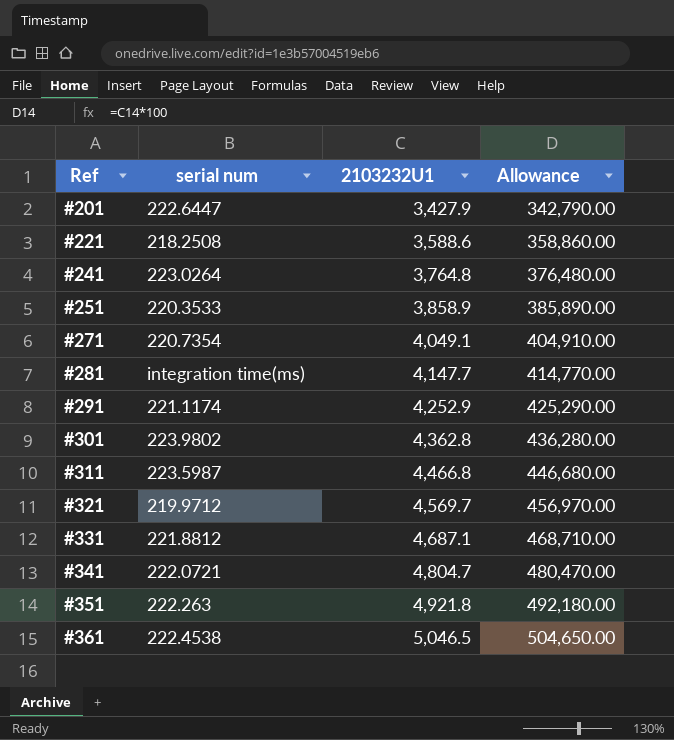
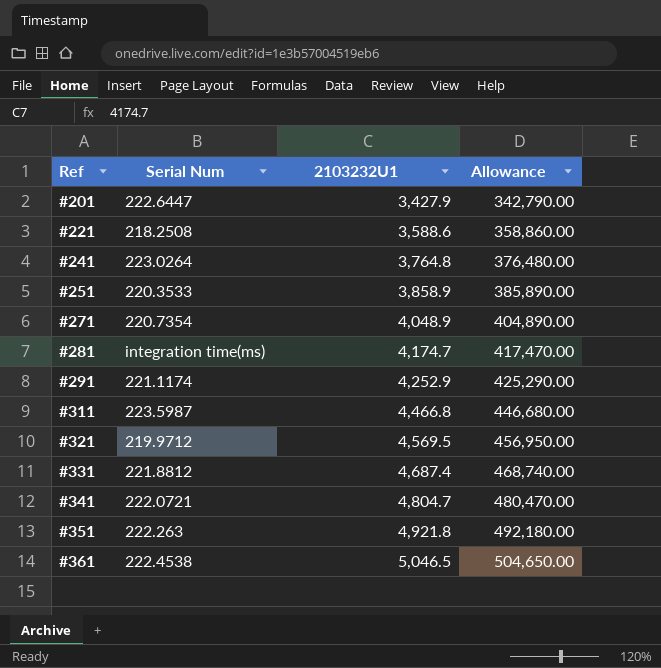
column name: serial num -> Serial Num
row #301: 223.9802 | 4,362.8 | 436,280.00 -> none
#271 | 2103232U1: 4,049.1 -> 4,048.9
#271 | Allowance: 404,910.00 -> 404,890.00
#281 | 2103232U1: 4,147.7 -> 4,174.7
#281 | Allowance: 414,770.00 -> 417,470.00
#321 | 2103232U1: 4,569.7 -> 4,569.5
#321 | Allowance: 456,970.00 -> 456,950.00
#331 | 2103232U1: 4,687.1 -> 4,687.4
#331 | Allowance: 468,710.00 -> 468,740.00

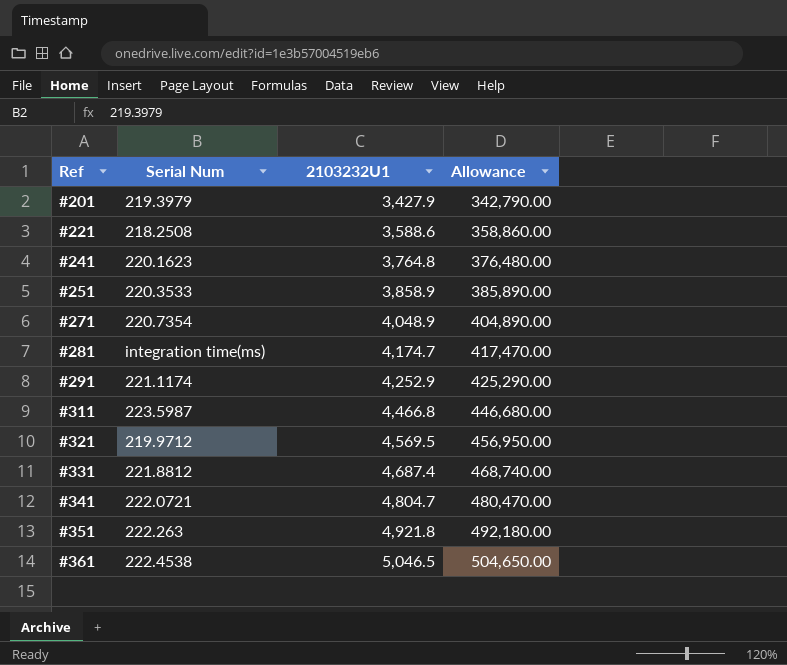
#201 | Serial Num: 222.6447 -> 219.3979
#241 | Serial Num: 223.0264 -> 220.1623

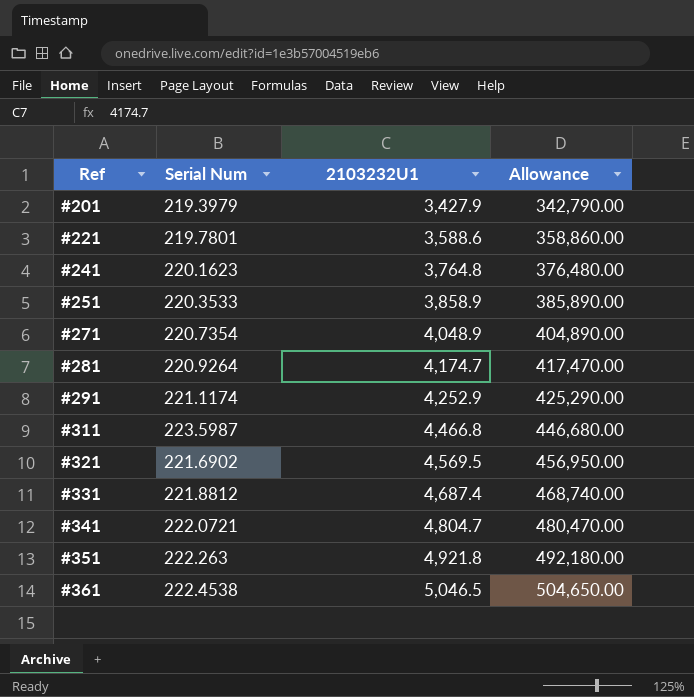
#221 | Serial Num: 218.2508 -> 219.7801
#281 | Serial Num: integration time(ms) -> 220.9264
#321 | Serial Num: 219.9712 -> 221.6902

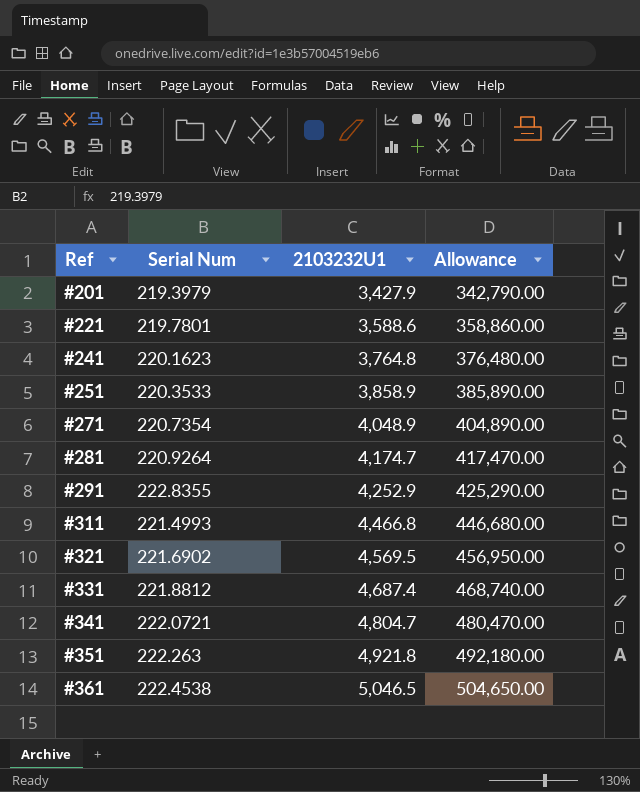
#291 | Serial Num: 221.1174 -> 222.8355
#311 | Serial Num: 223.5987 -> 221.4993

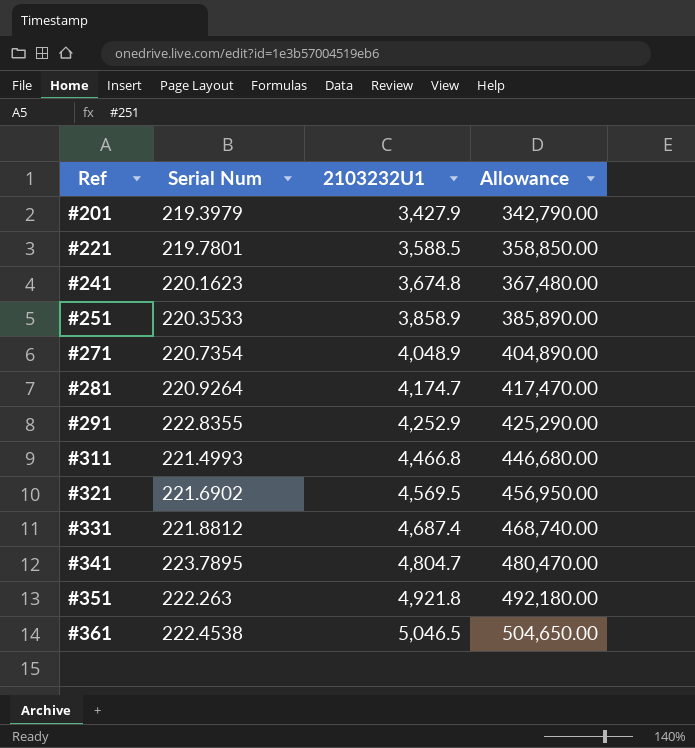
#221 | 2103232U1: 3,588.6 -> 3,588.5
#221 | Allowance: 358,860.00 -> 358,850.00
#241 | 2103232U1: 3,764.8 -> 3,674.8
#241 | Allowance: 376,480.00 -> 367,480.00
#341 | Serial Num: 222.0721 -> 223.7895

